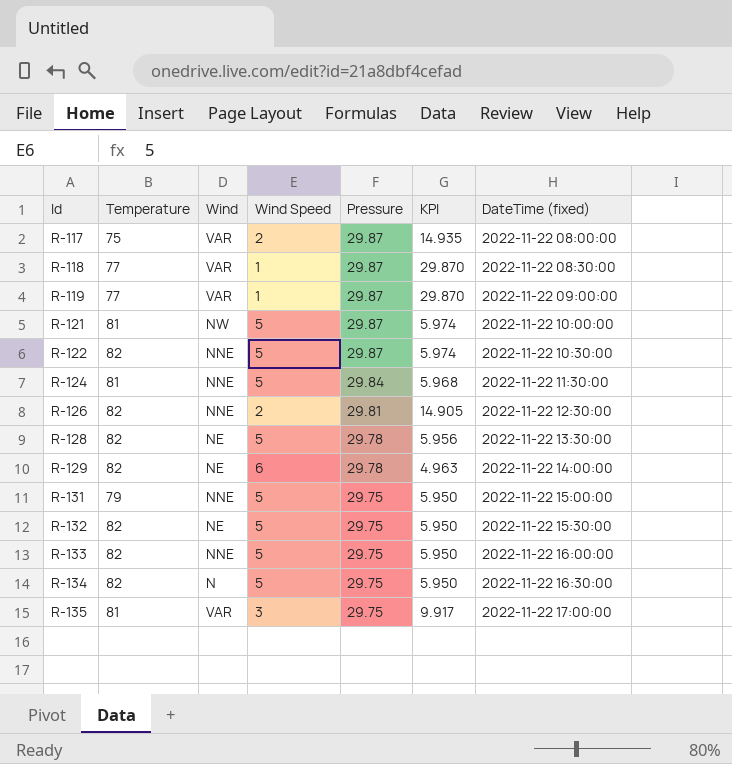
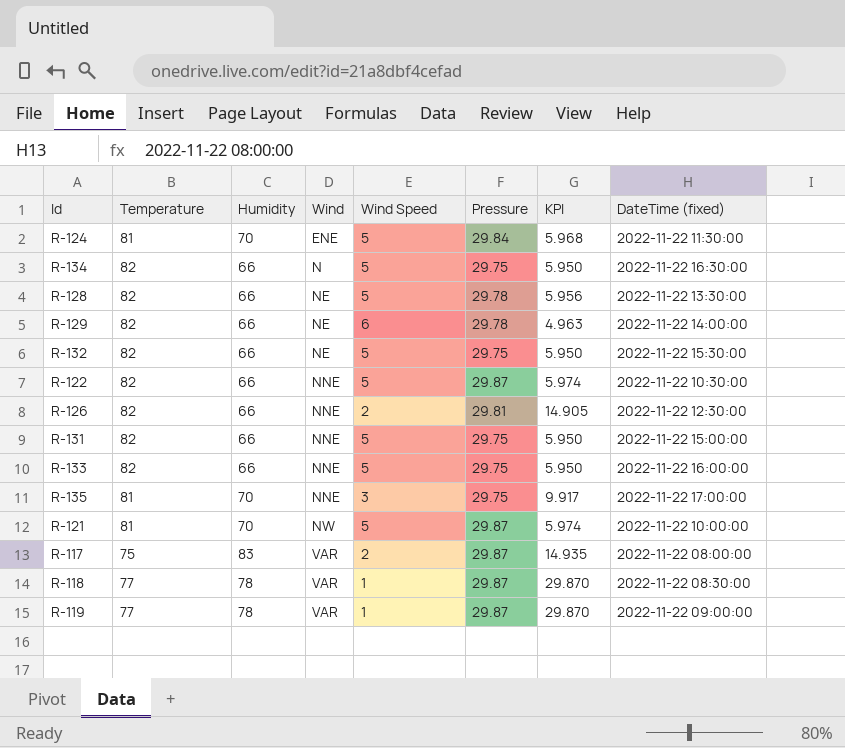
row order: Id ascending -> Wind ascending
column Humidity | position: none -> 3
R-124 | Wind: NNE -> ENE
R-131 | Temperature: 79 -> 82
R-135 | Wind: VAR -> NNE

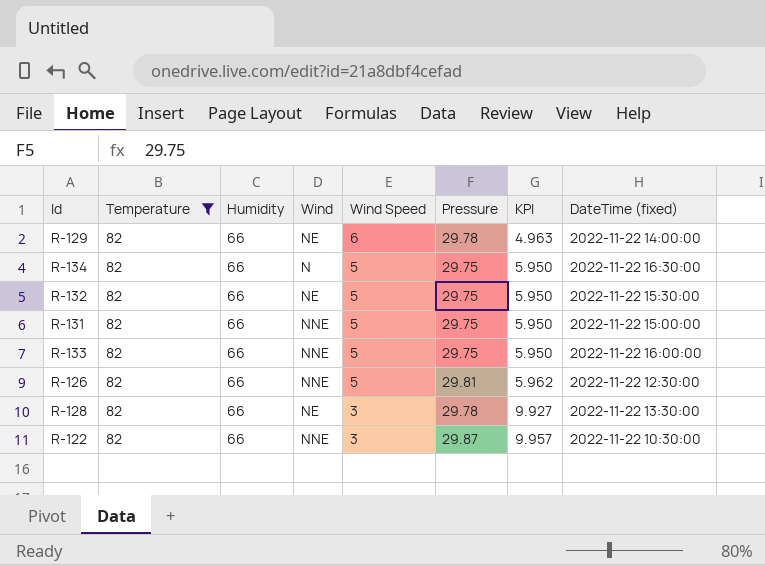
filter: none -> Temperature = 82
row order: Wind ascending -> Wind Speed descending
R-126 | Wind Speed: 2 -> 5
R-126 | KPI: 14.905 -> 5.962
R-128 | Wind Speed: 5 -> 3
R-128 | KPI: 5.956 -> 9.927
R-122 | Wind Speed: 5 -> 3
R-122 | KPI: 5.974 -> 9.957

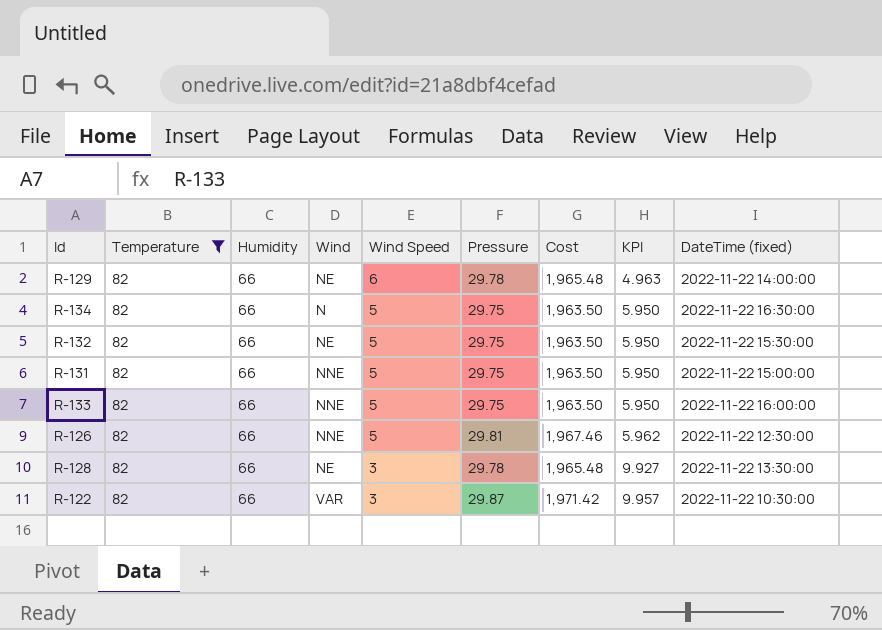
column Cost | formula: none -> [Humidity] * [Pressure]
R-122 | Wind: NNE -> VAR

